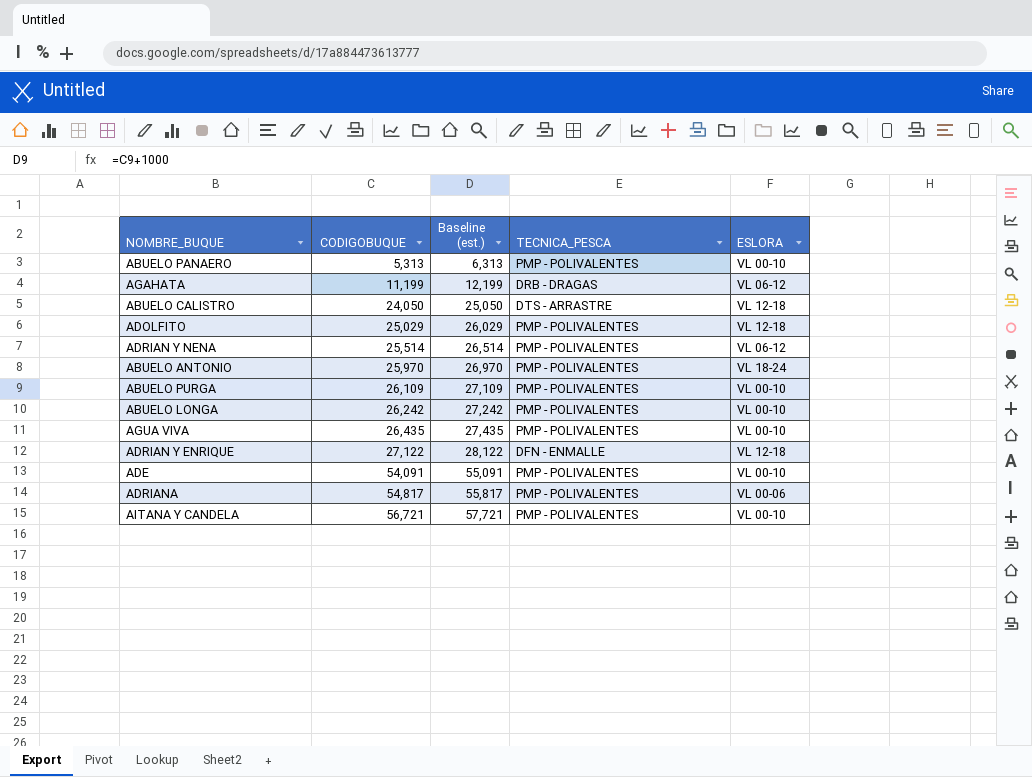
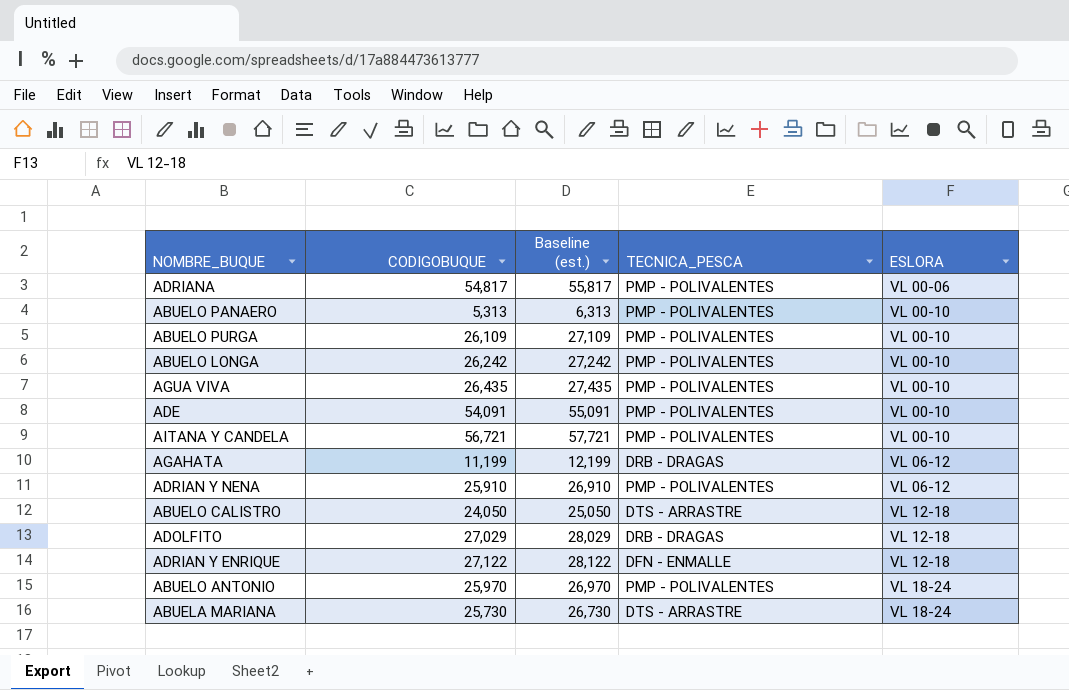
row order: CODIGOBUQUE ascending -> ESLORA ascending
ADRIAN Y NENA | CODIGOBUQUE: 25,514 -> 25,910
ADRIAN Y NENA | Baseline (est.): 26,514 -> 26,910
ADOLFITO | CODIGOBUQUE: 25,029 -> 27,029
ADOLFITO | Baseline (est.): 26,029 -> 28,029
ADOLFITO | TECNICA_PESCA: PMP - POLIVALENTES -> DRB - DRAGAS
row ABUELA MARIANA: none -> 25,730 | 26,730 | DTS - ARRASTRE | VL 18-24

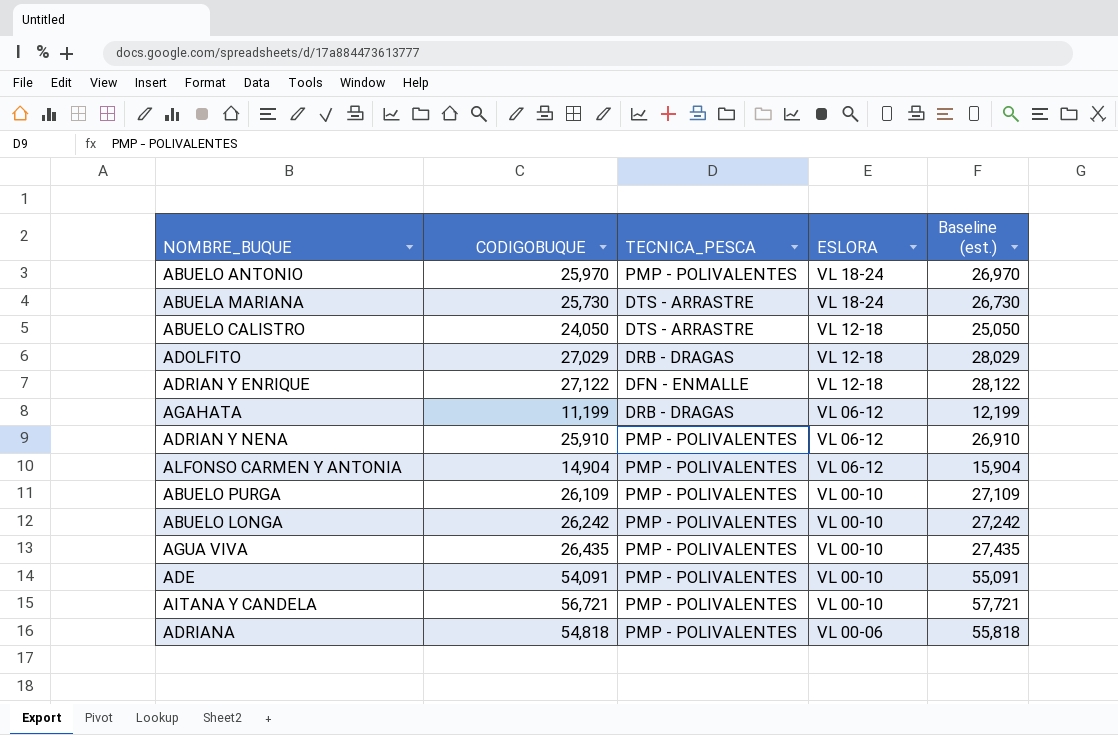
row order: ESLORA ascending -> ESLORA descending
column Baseline (est.) | position: 3 -> 5
row ABUELO PANAERO: 5,313 | 6,313 | PMP - POLIVALENTES | VL 00-10 -> none
row ALFONSO CARMEN Y ANTONIA: none -> 14,904 | PMP - POLIVALENTES | VL 06-12 | 15,904
ADRIANA | CODIGOBUQUE: 54,817 -> 54,818
ADRIANA | Baseline (est.): 55,817 -> 55,818

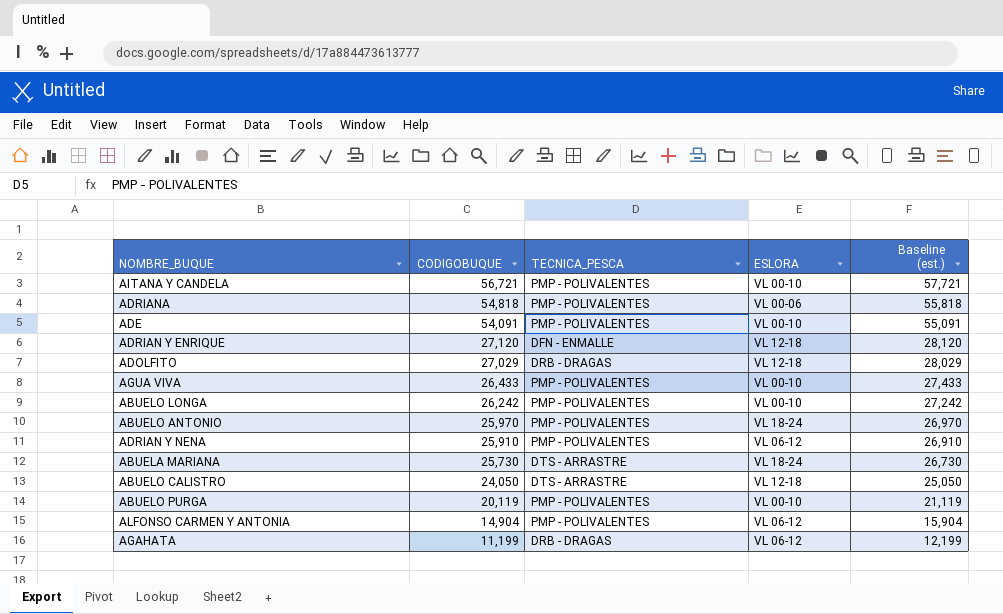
row order: ESLORA descending -> CODIGOBUQUE descending
ADRIAN Y ENRIQUE | CODIGOBUQUE: 27,122 -> 27,120
ADRIAN Y ENRIQUE | Baseline (est.): 28,122 -> 28,120
AGUA VIVA | CODIGOBUQUE: 26,435 -> 26,433
AGUA VIVA | Baseline (est.): 27,435 -> 27,433
ABUELO PURGA | CODIGOBUQUE: 26,109 -> 20,119
ABUELO PURGA | Baseline (est.): 27,109 -> 21,119

